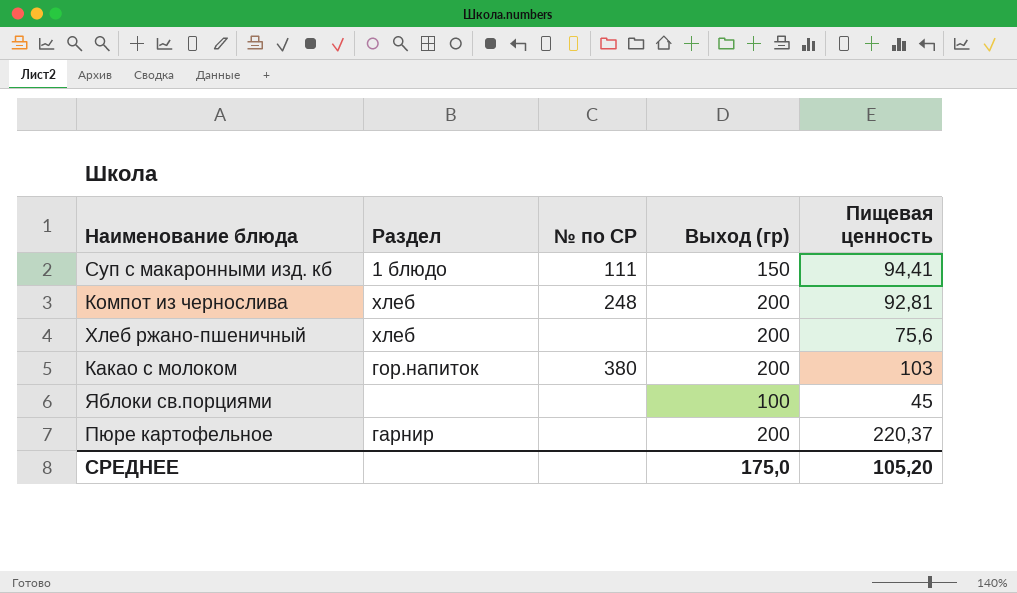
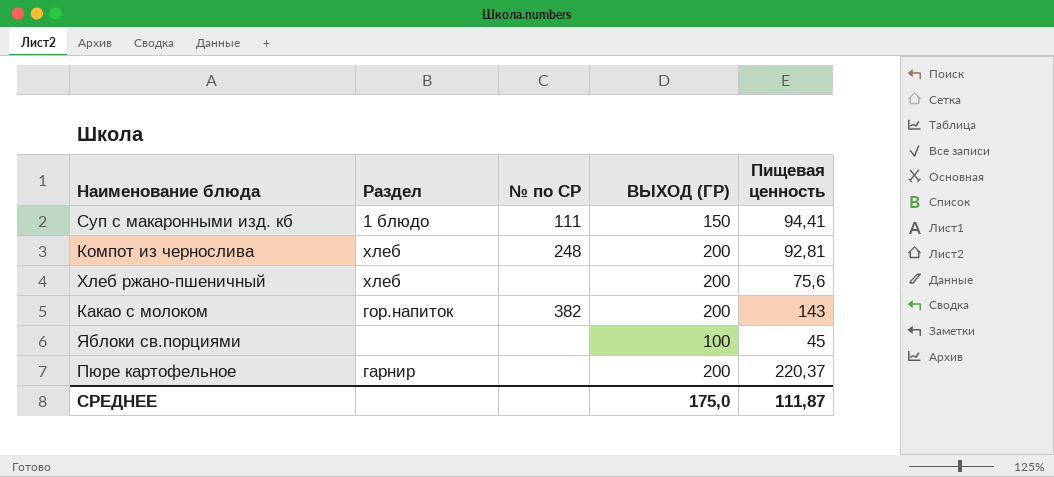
column name: Выход (гр) -> ВЫХОД (ГР)
Какао с молоком | № по СР: 380 -> 382
Какао с молоком | Пищевая ценность: 103 -> 143
СРЕДНЕЕ | Пищевая ценность: 105,20 -> 111,87

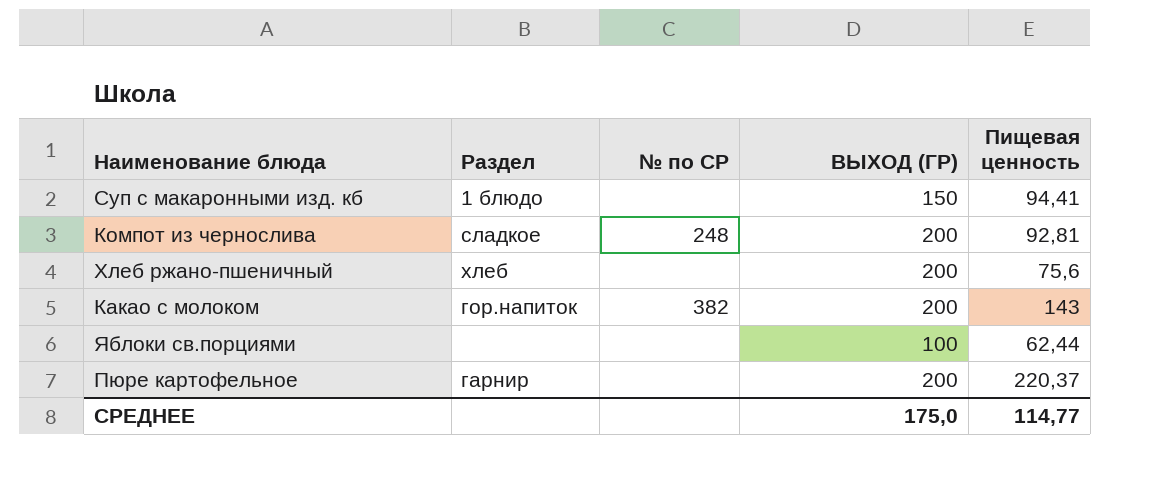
Суп с макаронными изд. кб | № по СР: 111 -> none
Компот из чернослива | Раздел: хлеб -> сладкое
Яблоки св.порциями | Пищевая ценность: 45 -> 62,44
СРЕДНЕЕ | Пищевая ценность: 111,87 -> 114,77

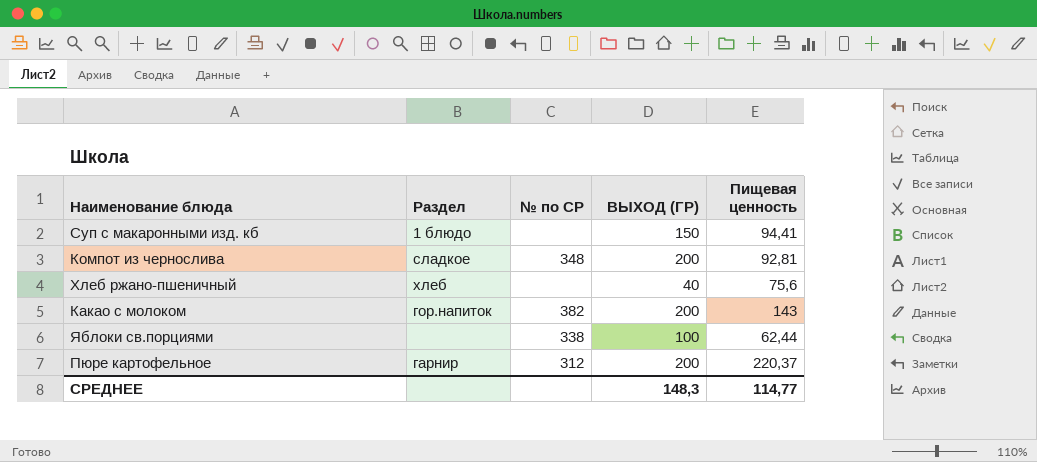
Компот из чернослива | № по СР: 248 -> 348
Хлеб ржано-пшеничный | ВЫХОД (ГР): 200 -> 40
Яблоки св.порциями | № по СР: none -> 338
Пюре картофельное | № по СР: none -> 312
СРЕДНЕЕ | ВЫХОД (ГР): 175,0 -> 148,3

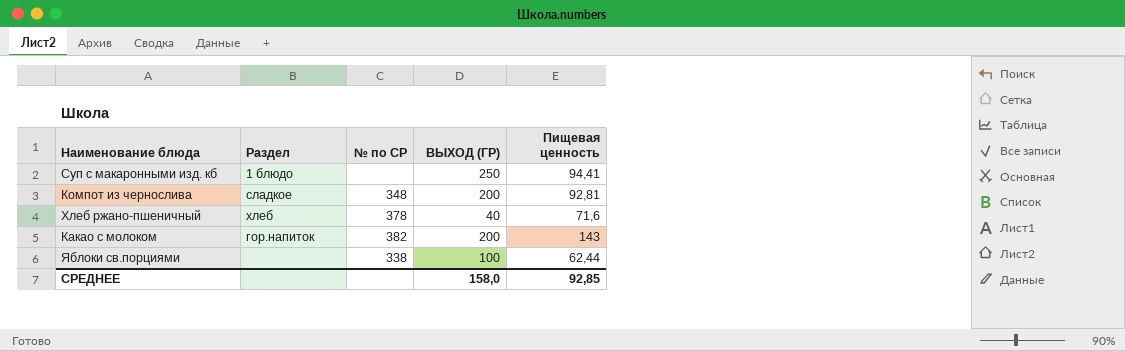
row Пюре картофельное: гарнир | 312 | 200 | 220,37 -> none
Суп с макаронными изд. кб | ВЫХОД (ГР): 150 -> 250
Хлеб ржано-пшеничный | № по СР: none -> 378
Хлеб ржано-пшеничный | Пищевая ценность: 75,6 -> 71,6
СРЕДНЕЕ | ВЫХОД (ГР): 148,3 -> 158,0
СРЕДНЕЕ | Пищевая ценность: 114,77 -> 92,85

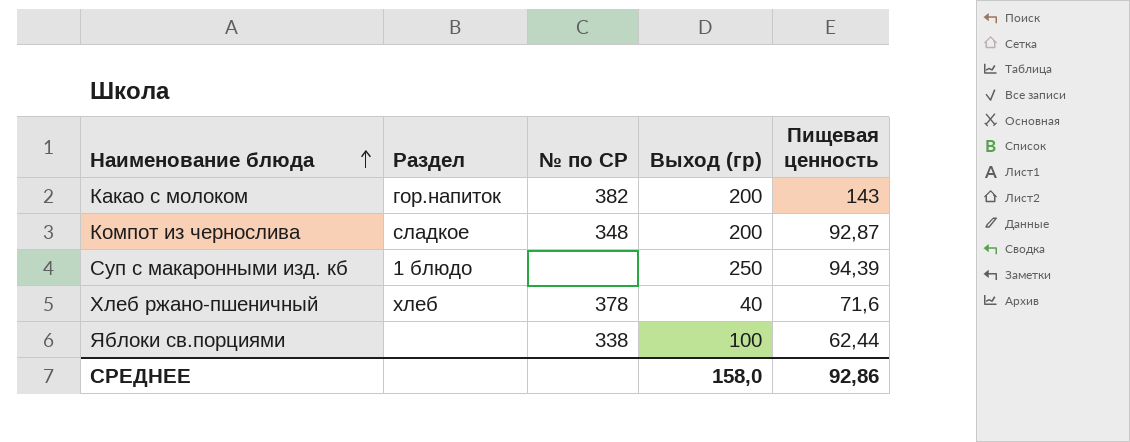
row order: none -> Наименование блюда ascending
column name: ВЫХОД (ГР) -> Выход (гр)
Компот из чернослива | Пищевая ценность: 92,81 -> 92,87
Суп с макаронными изд. кб | Пищевая ценность: 94,41 -> 94,39
СРЕДНЕЕ | Пищевая ценность: 92,85 -> 92,86

